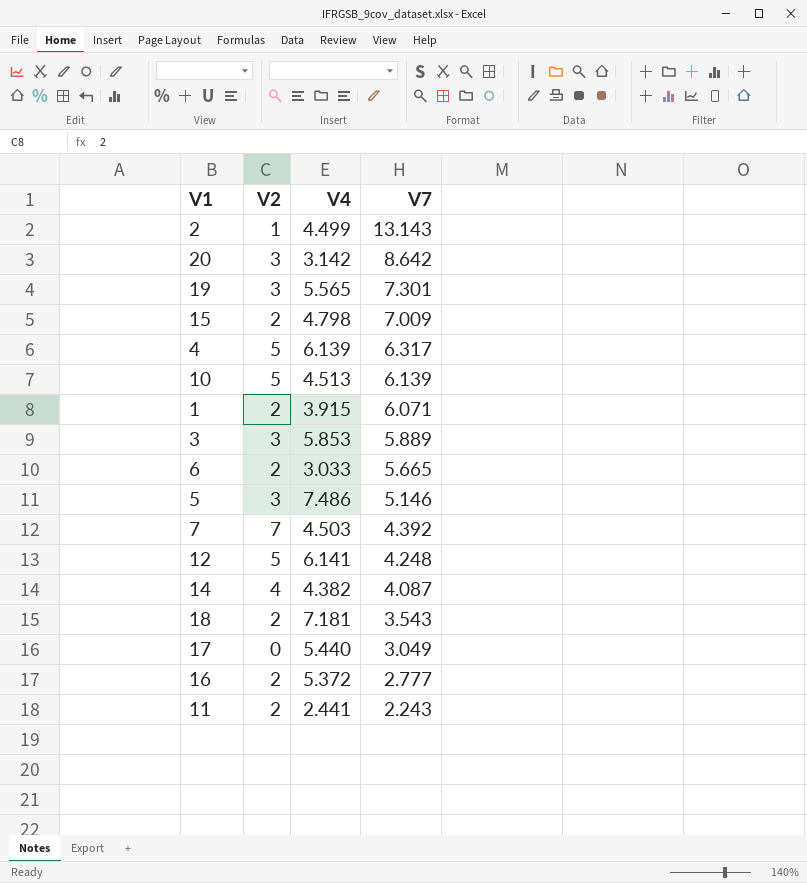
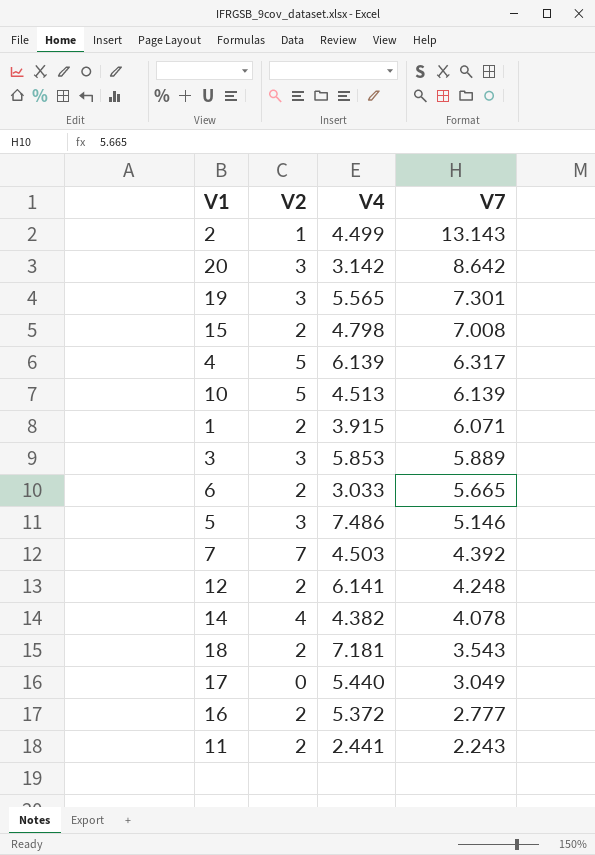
15 | V7: 7.009 -> 7.008
12 | V2: 5 -> 2
14 | V7: 4.087 -> 4.078

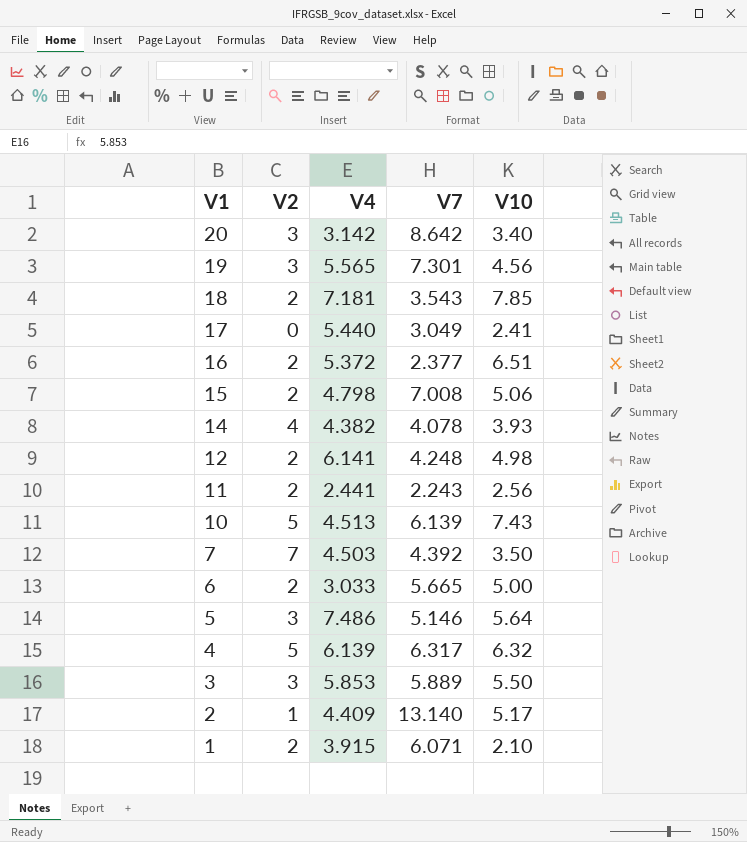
row order: V7 descending -> V1 descending
column V10 | position: none -> 5
16 | V7: 2.777 -> 2.377
2 | V4: 4.499 -> 4.409
2 | V7: 13.143 -> 13.140

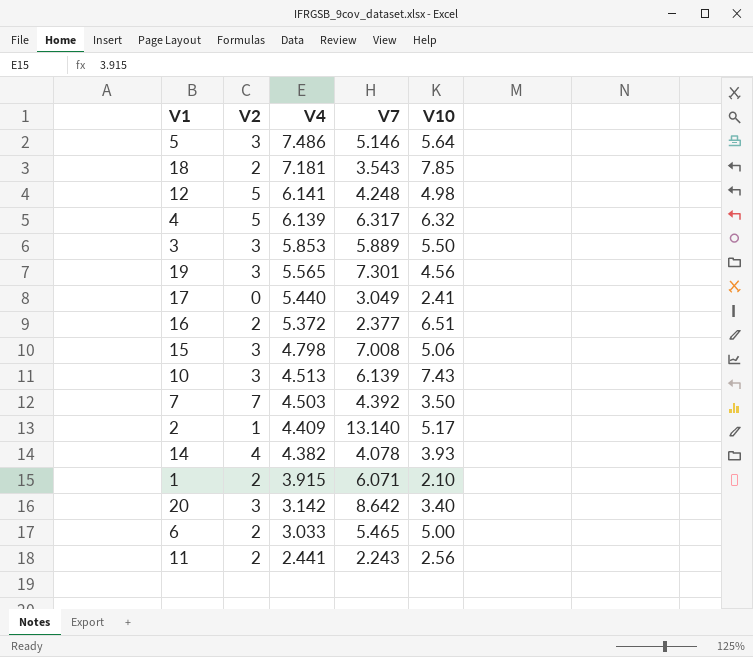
row order: V1 descending -> V4 descending
12 | V2: 2 -> 5
15 | V2: 2 -> 3
10 | V2: 5 -> 3
6 | V7: 5.665 -> 5.465

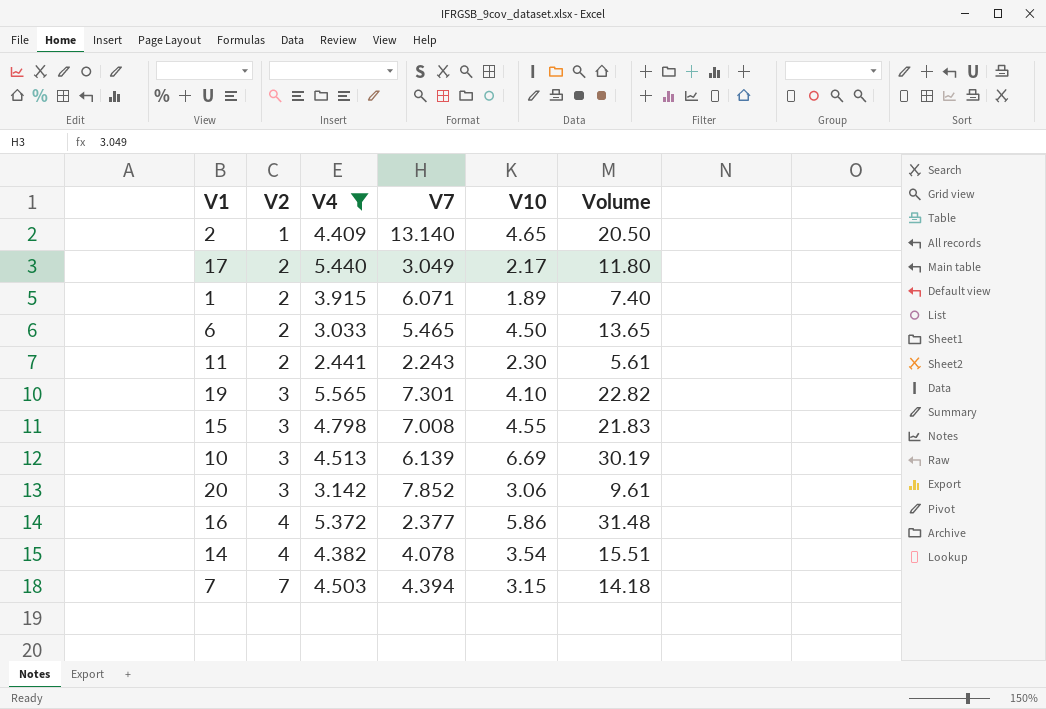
filter: none -> V4 <= 5.565
row order: V4 descending -> V2 ascending
column Volume | formula: none -> [V4] * [V10]
2 | V10: 5.17 -> 4.65
17 | V2: 0 -> 2
17 | V10: 2.41 -> 2.17
1 | V10: 2.10 -> 1.89
6 | V10: 5.00 -> 4.50
11 | V10: 2.56 -> 2.30
19 | V10: 4.56 -> 4.10
15 | V10: 5.06 -> 4.55
10 | V10: 7.43 -> 6.69
20 | V7: 8.642 -> 7.852
20 | V10: 3.40 -> 3.06
16 | V2: 2 -> 4
16 | V10: 6.51 -> 5.86
14 | V10: 3.93 -> 3.54
7 | V7: 4.392 -> 4.394
7 | V10: 3.50 -> 3.15

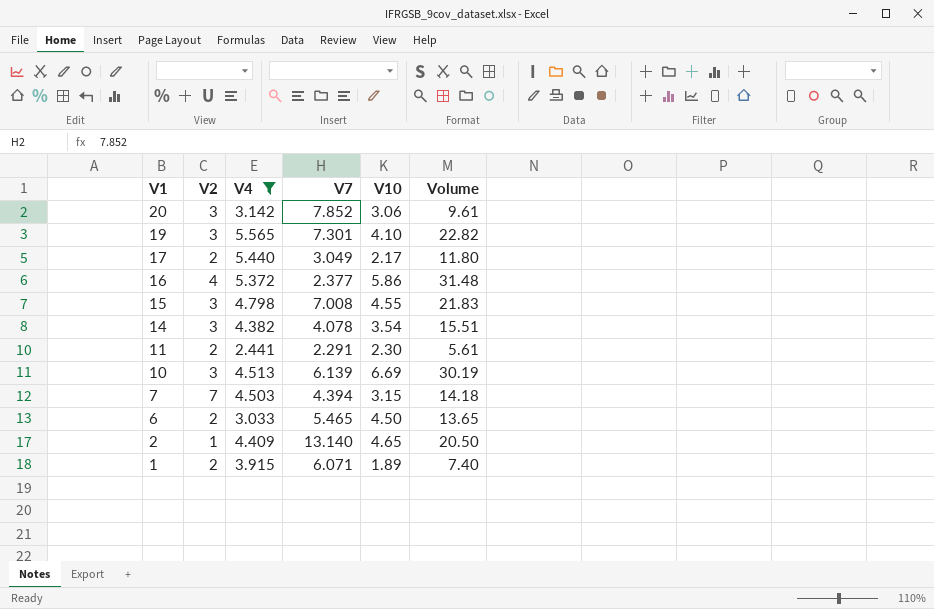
row order: V2 ascending -> V1 descending
14 | V2: 4 -> 3
11 | V7: 2.243 -> 2.291

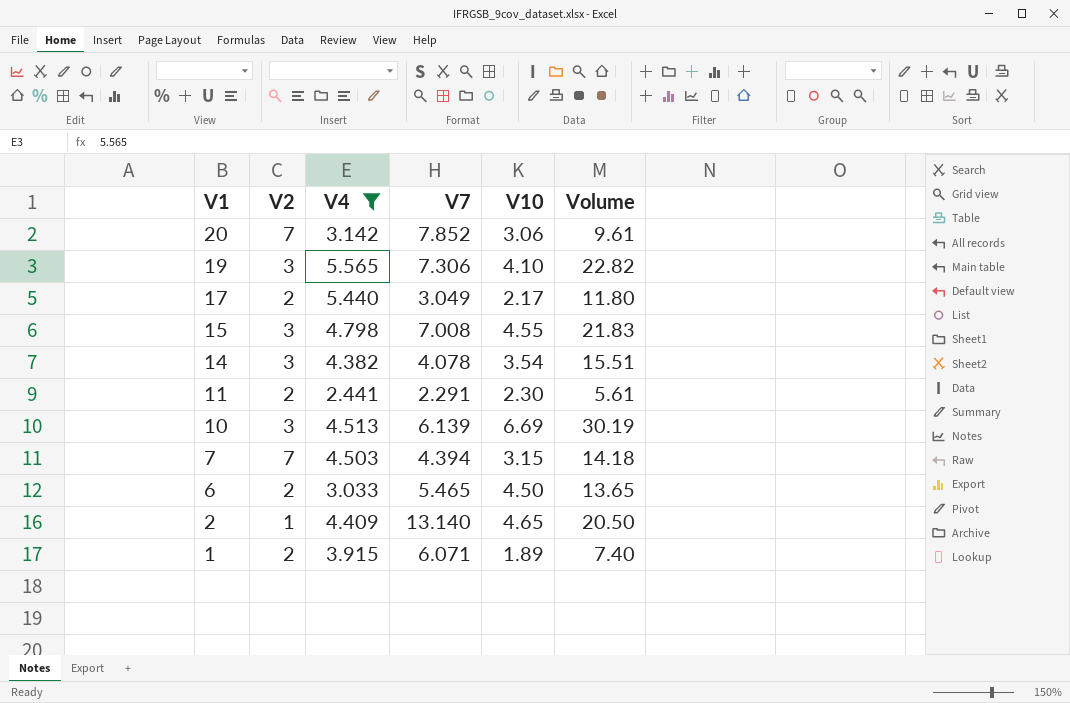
row 16: 4 | 5.372 | 2.377 | 5.86 | 31.48 -> none
20 | V2: 3 -> 7
19 | V7: 7.301 -> 7.306

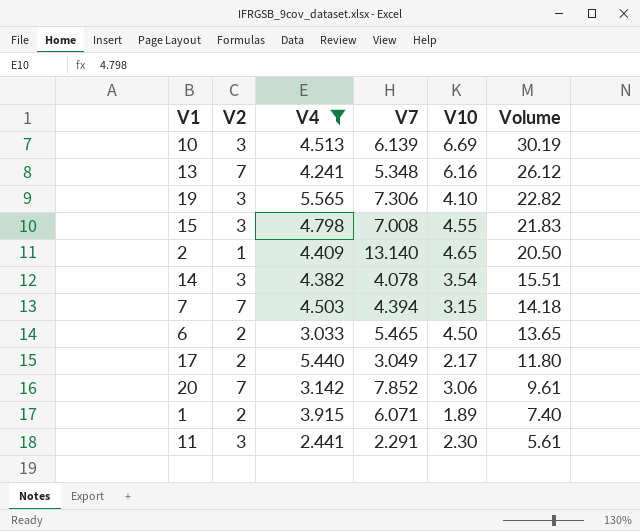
row order: V1 descending -> Volume descending
row 13: none -> 7 | 4.241 | 5.348 | 6.16 | 26.12
11 | V2: 2 -> 3

